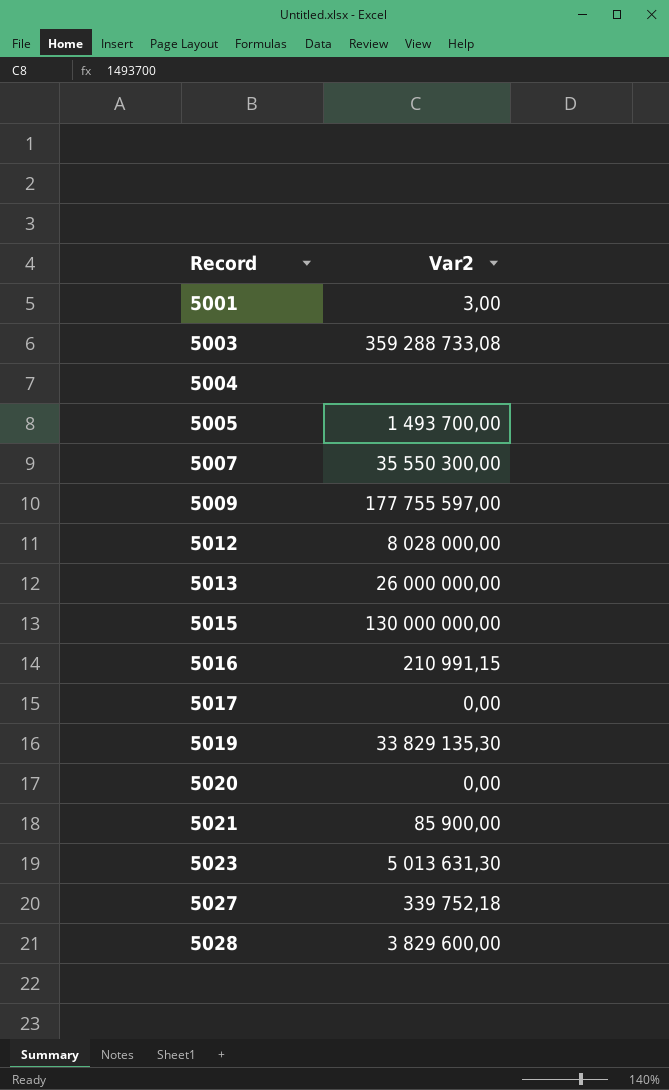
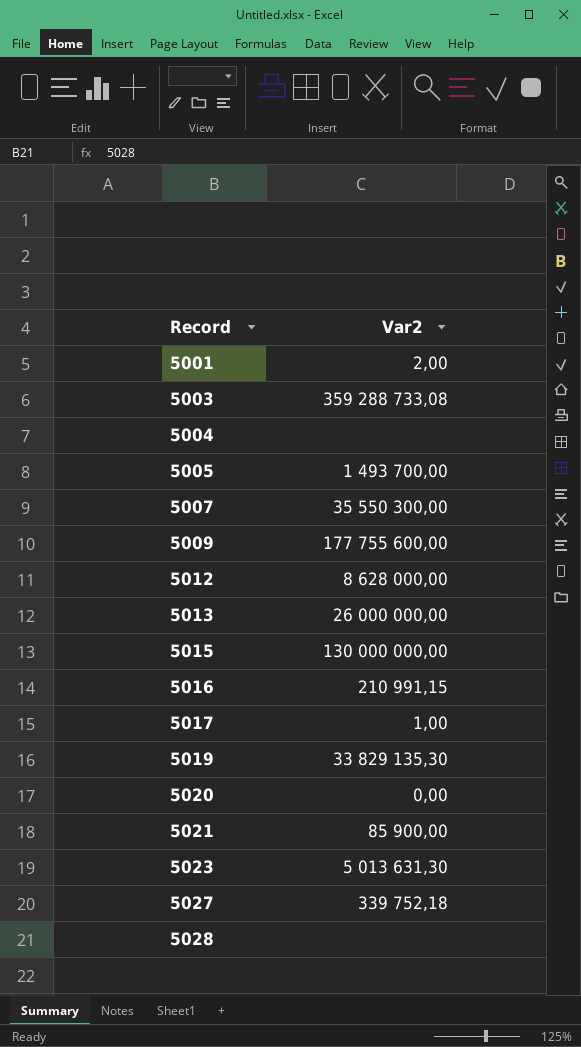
5001 | Var2: 3,00 -> 2,00
5009 | Var2: 177 755 597,00 -> 177 755 600,00
5012 | Var2: 8 028 000,00 -> 8 628 000,00
5017 | Var2: 0,00 -> 1,00
5028 | Var2: 3 829 600,00 -> none

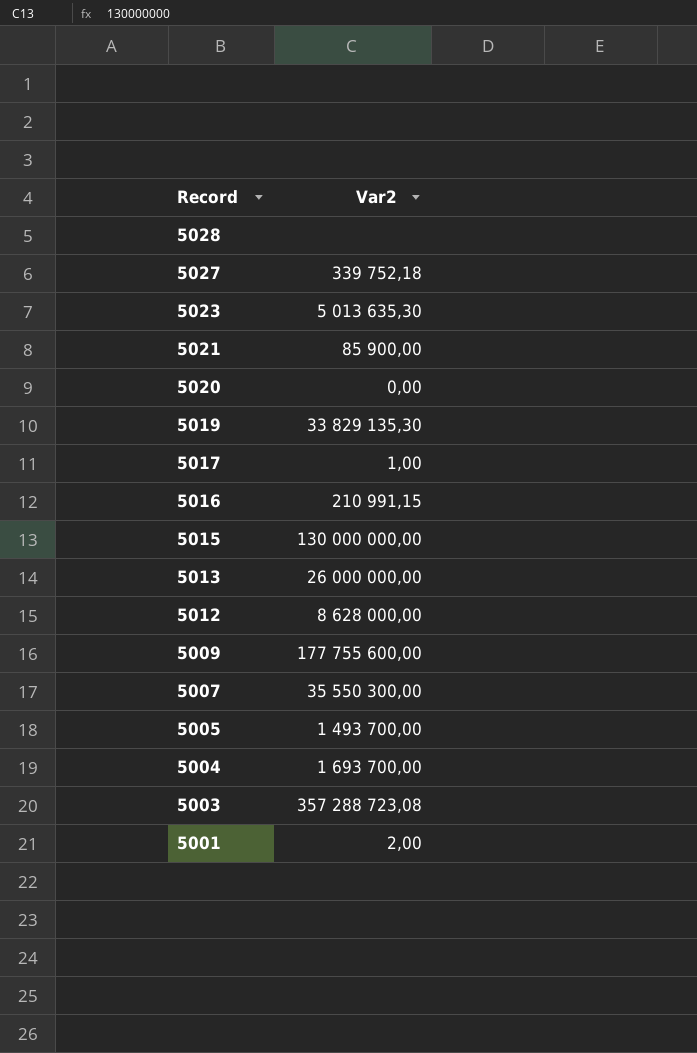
row order: Record ascending -> Record descending
5023 | Var2: 5 013 631,30 -> 5 013 635,30
5004 | Var2: none -> 1 693 700,00
5003 | Var2: 359 288 733,08 -> 357 288 723,08

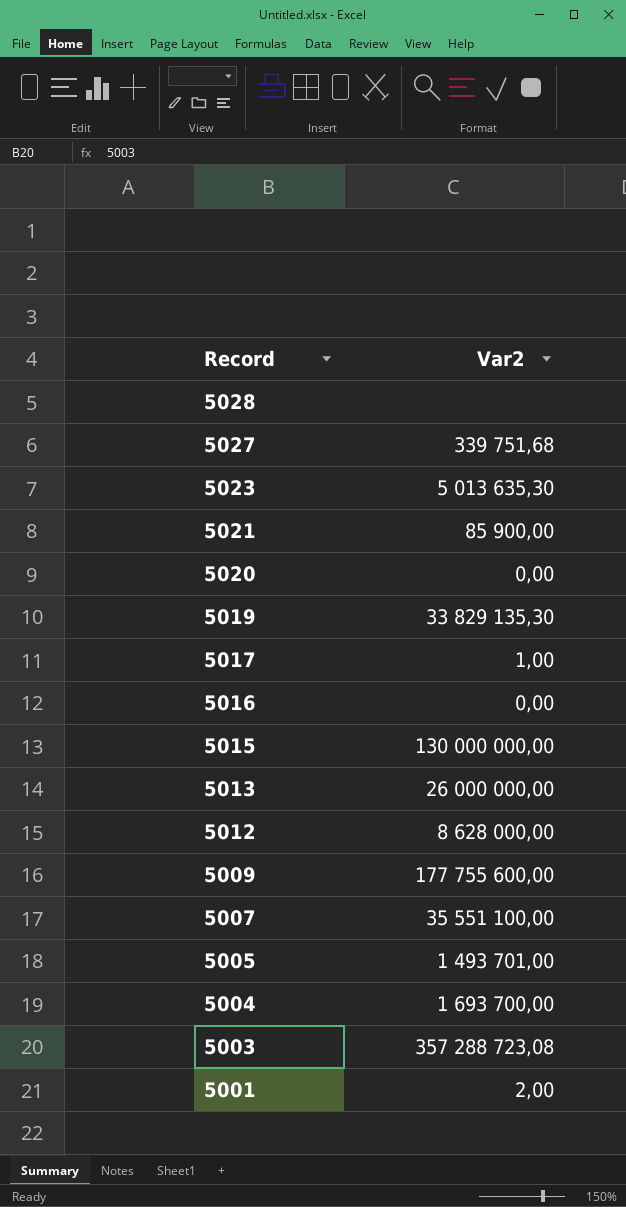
5027 | Var2: 339 752,18 -> 339 751,68
5016 | Var2: 210 991,15 -> 0,00
5007 | Var2: 35 550 300,00 -> 35 551 100,00
5005 | Var2: 1 493 700,00 -> 1 493 701,00

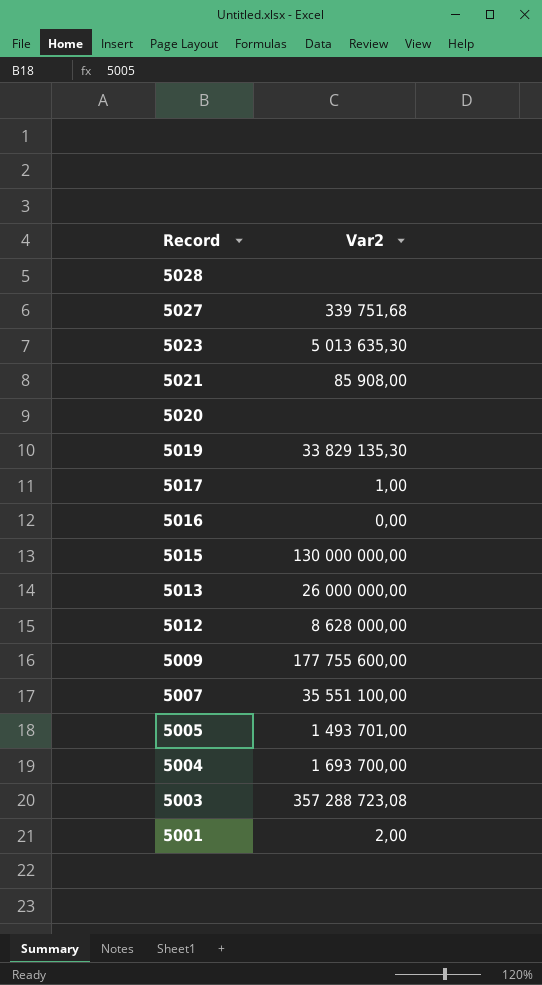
5021 | Var2: 85 900,00 -> 85 908,00
5020 | Var2: 0,00 -> none

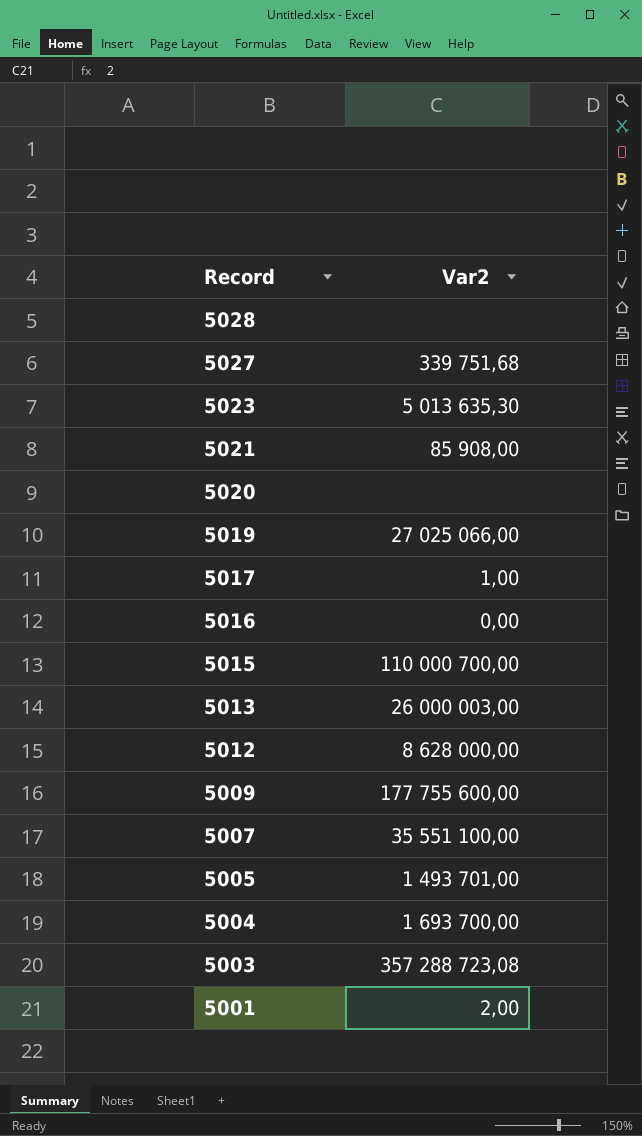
5019 | Var2: 33 829 135,30 -> 27 025 066,00
5015 | Var2: 130 000 000,00 -> 110 000 700,00
5013 | Var2: 26 000 000,00 -> 26 000 003,00

